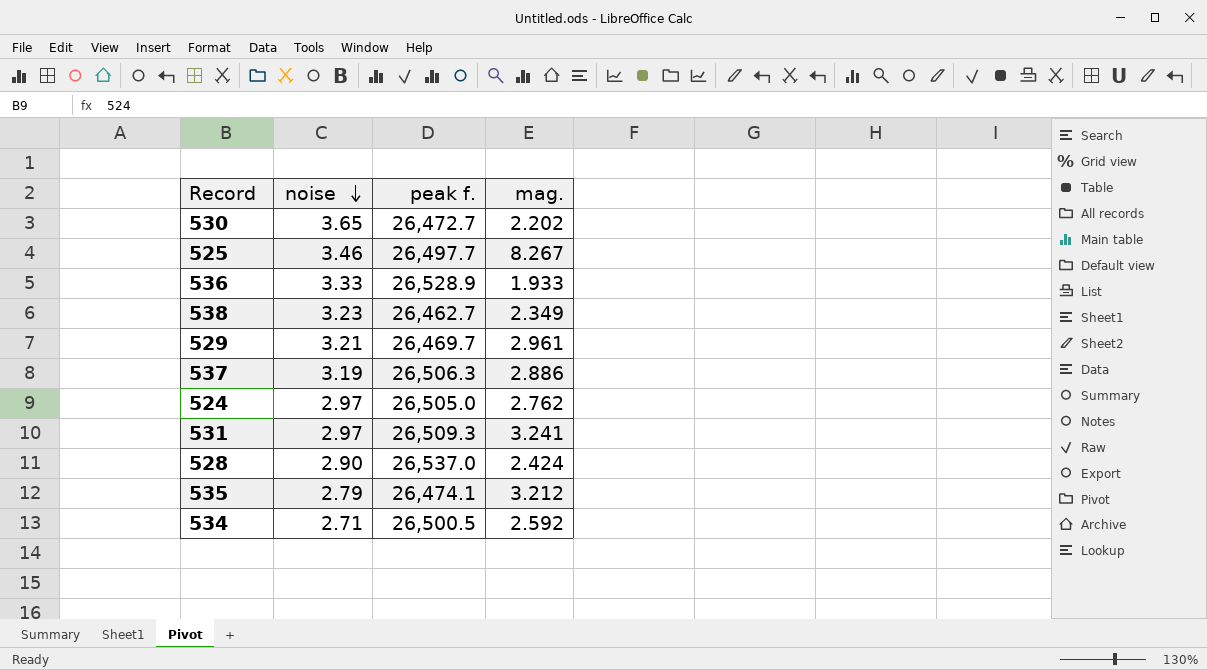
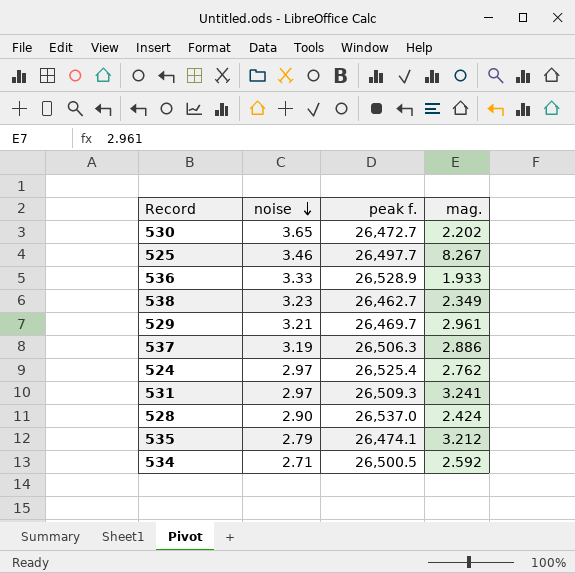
524 | peak f.: 26,505.0 -> 26,525.4

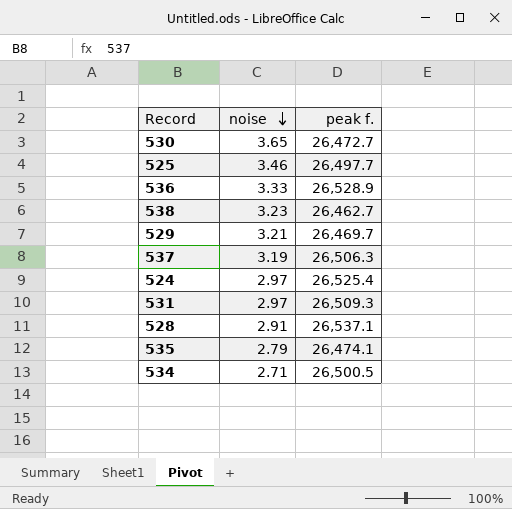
column mag. | position: 4 -> none
528 | noise: 2.90 -> 2.91
528 | peak f.: 26,537.0 -> 26,537.1

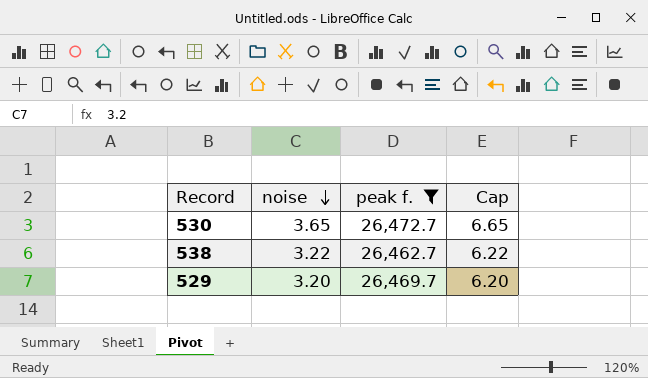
filter: none -> peak f. <= 26,472.7
column Cap | formula: none -> [noise] + 3
538 | noise: 3.23 -> 3.22
529 | noise: 3.21 -> 3.20

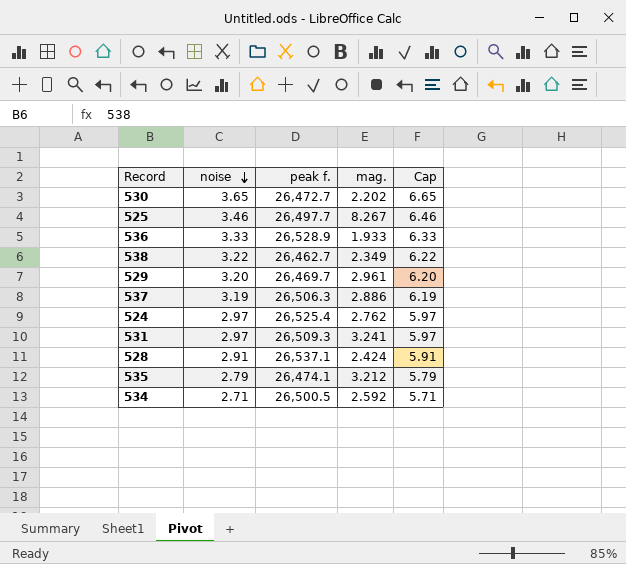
filter: peak f. <= 26,472.7 -> none
column mag. | position: none -> 4

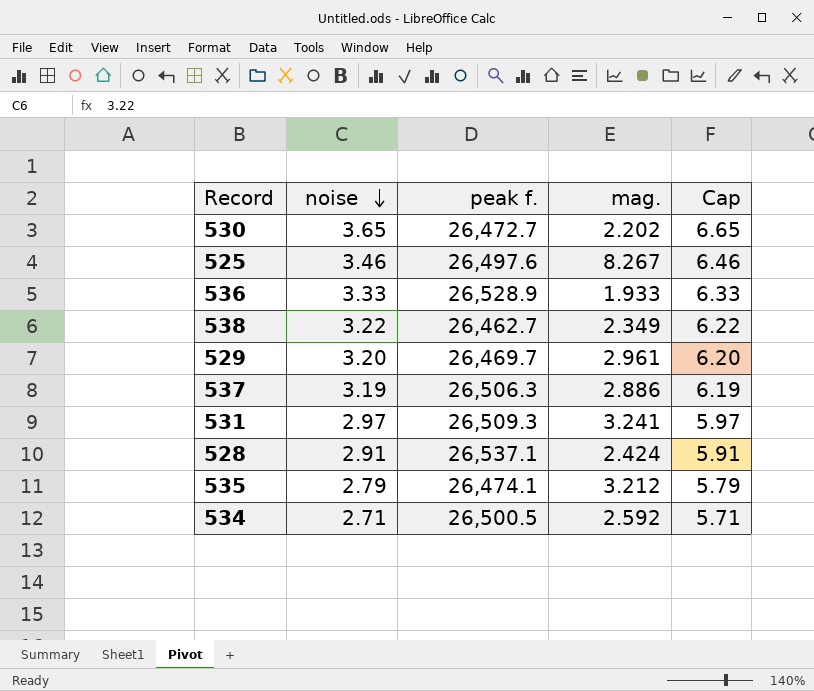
row 524: 2.97 | 26,525.4 | 2.762 | 5.97 -> none
525 | peak f.: 26,497.7 -> 26,497.6

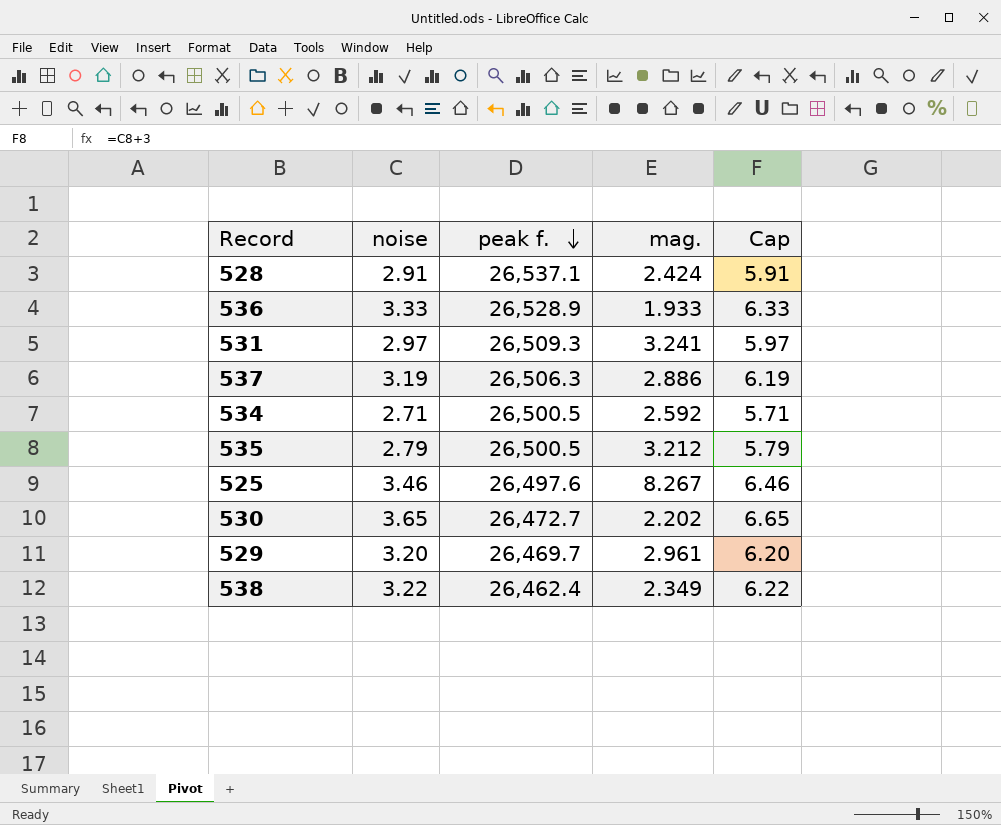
row order: noise descending -> peak f. descending
535 | peak f.: 26,474.1 -> 26,500.5
538 | peak f.: 26,462.7 -> 26,462.4

